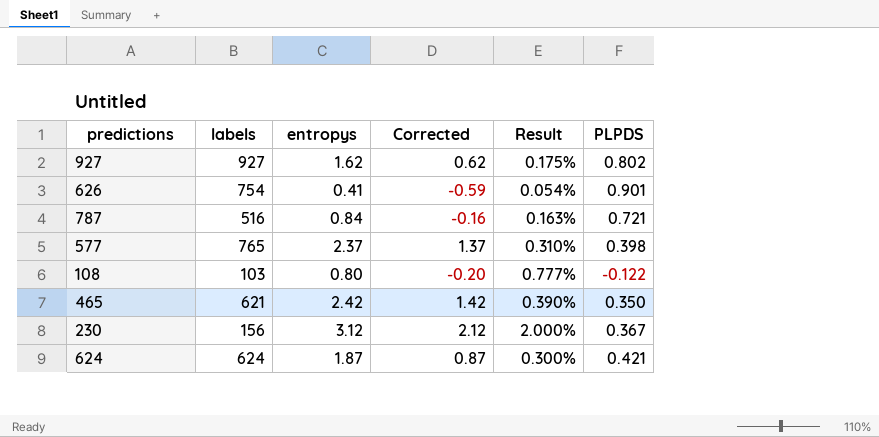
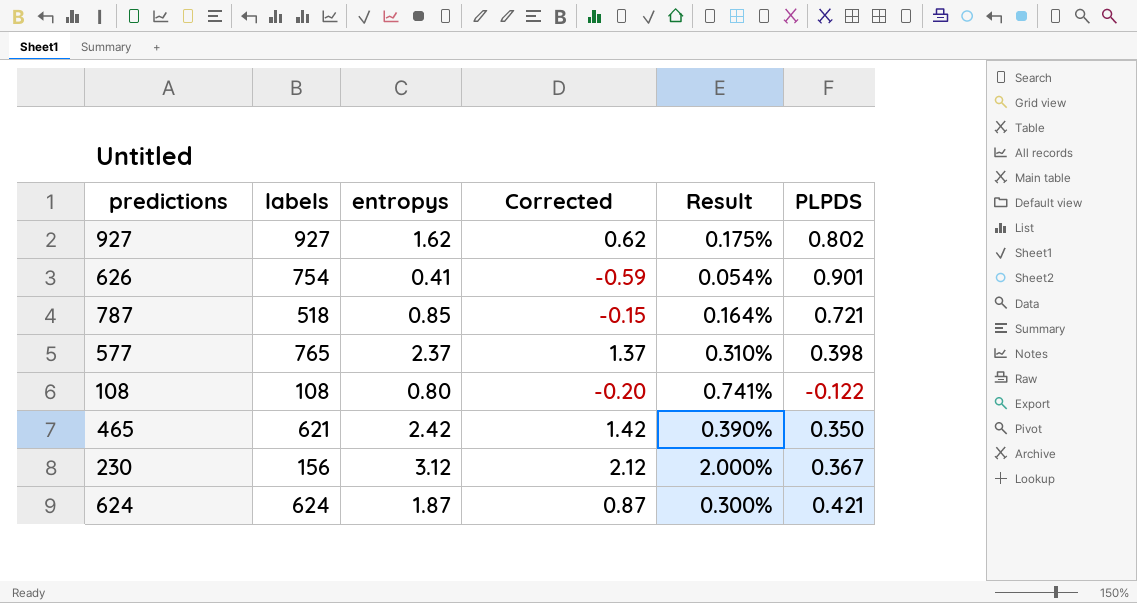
787 | labels: 516 -> 518
787 | entropys: 0.84 -> 0.85
787 | Corrected: -0.16 -> -0.15
787 | Result: 0.163% -> 0.164%
108 | labels: 103 -> 108
108 | Result: 0.777% -> 0.741%

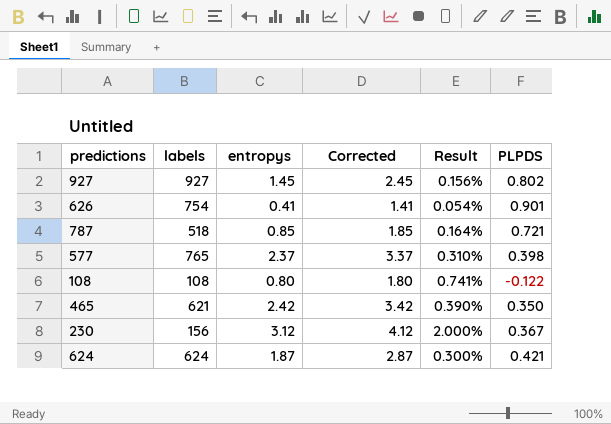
column Corrected | formula: [entropys] - 1 -> [entropys] + 1
927 | entropys: 1.62 -> 1.45
927 | Result: 0.175% -> 0.156%

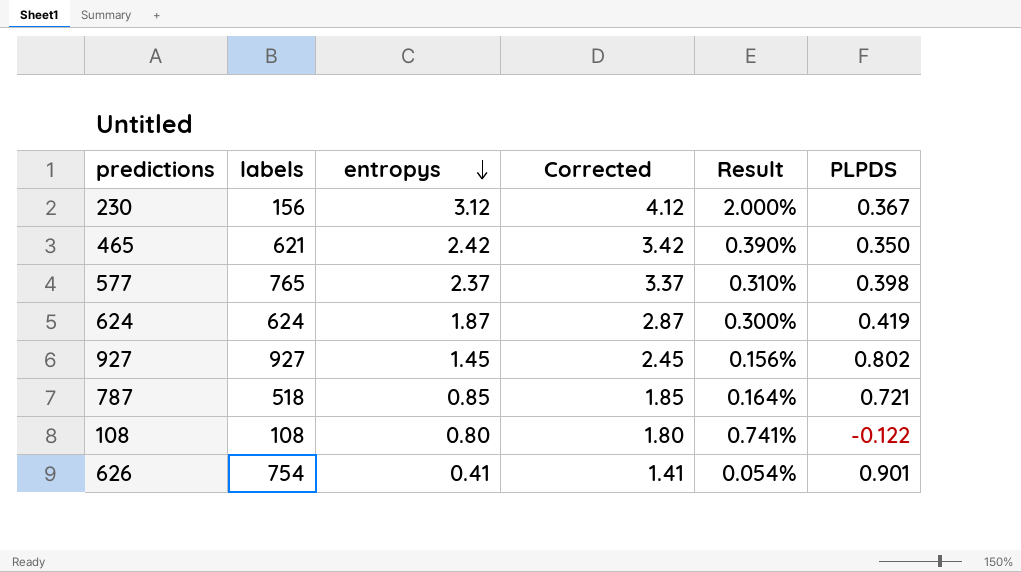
row order: none -> entropys descending
624 | PLPDS: 0.421 -> 0.419

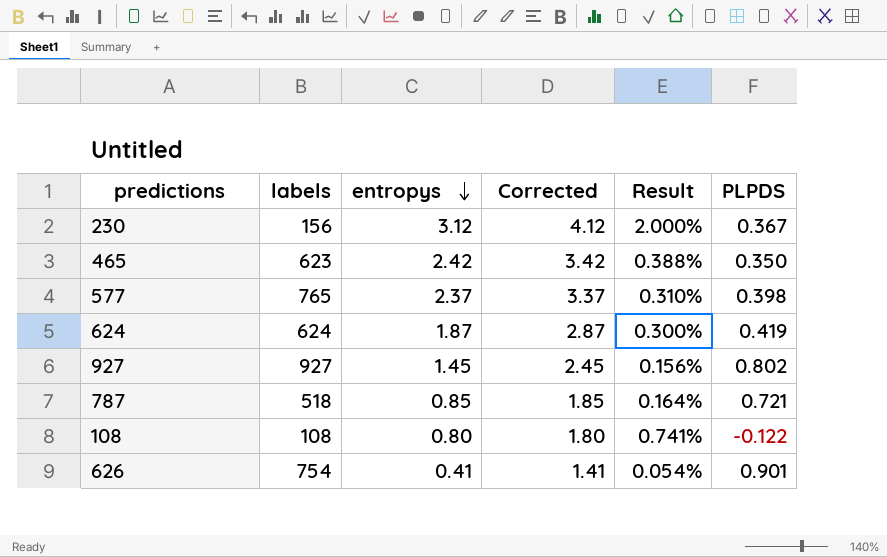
465 | labels: 621 -> 623
465 | Result: 0.390% -> 0.388%

